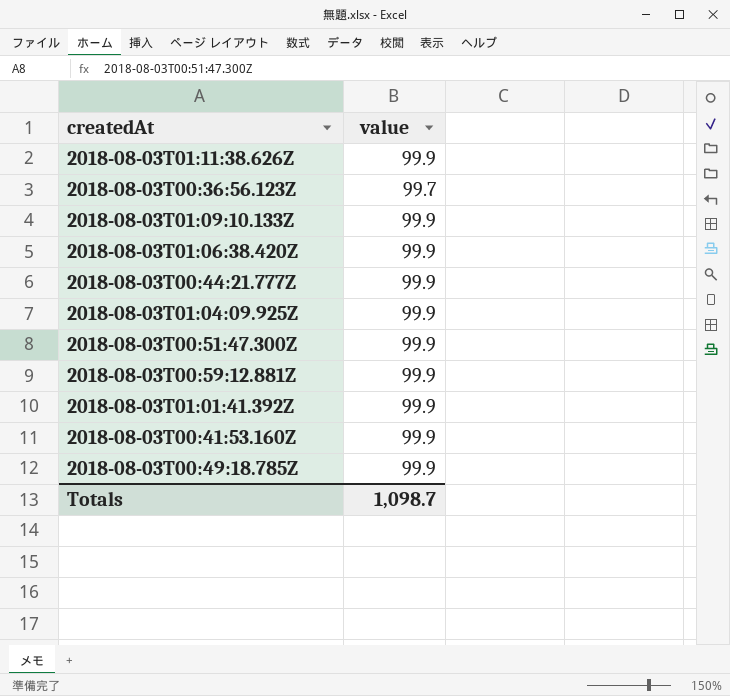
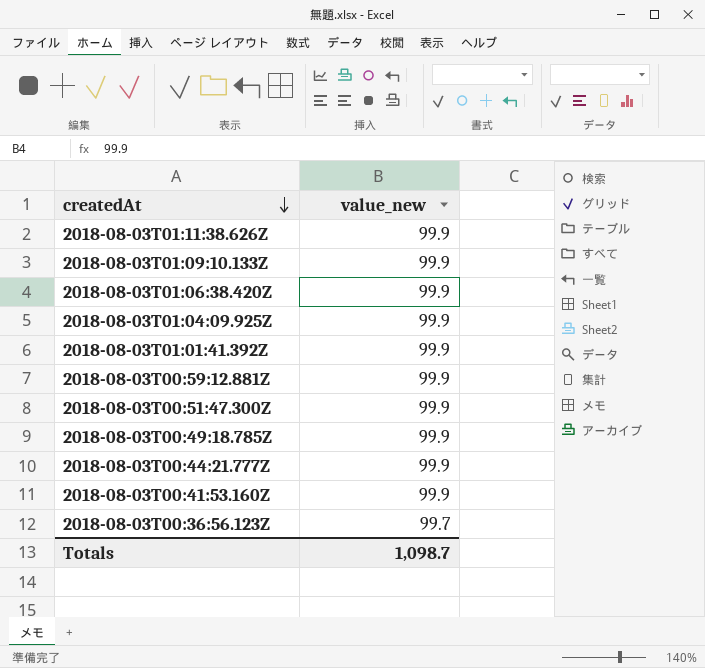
row order: none -> createdAt descending
column name: value -> value_new

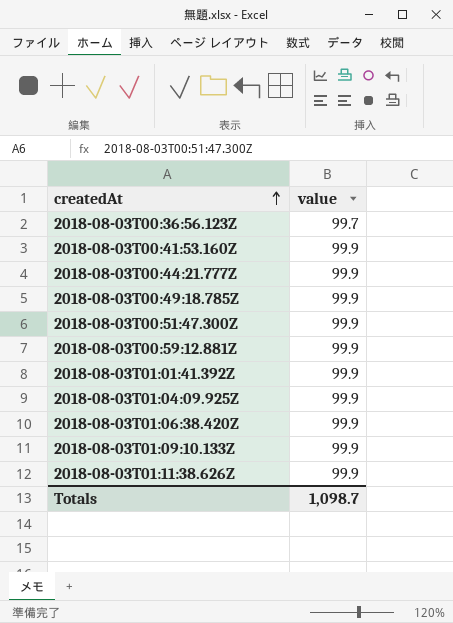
row order: createdAt descending -> createdAt ascending
column name: value_new -> value

